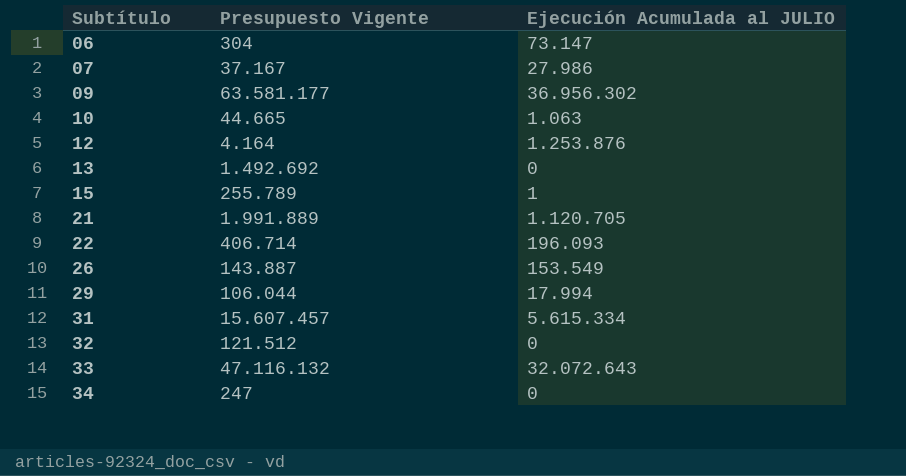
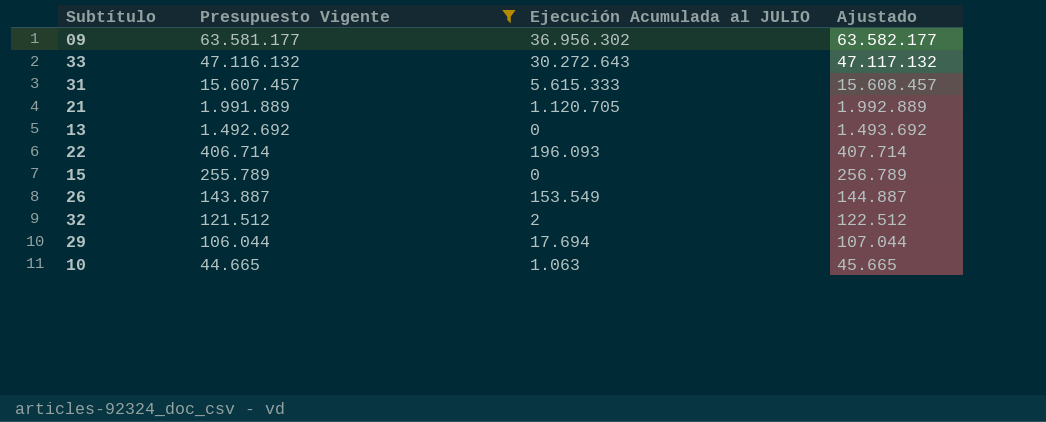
filter: none -> Presupuesto Vigente >= 44.665
row order: Subtítulo ascending -> Presupuesto Vigente descending
column Ajustado | formula: none -> [Presupuesto Vigente] + 1000
33 | Ejecución Acumulada al JULIO: 32.072.643 -> 30.272.643
31 | Ejecución Acumulada al JULIO: 5.615.334 -> 5.615.333
15 | Ejecución Acumulada al JULIO: 1 -> 0
32 | Ejecución Acumulada al JULIO: 0 -> 2
29 | Ejecución Acumulada al JULIO: 17.994 -> 17.694

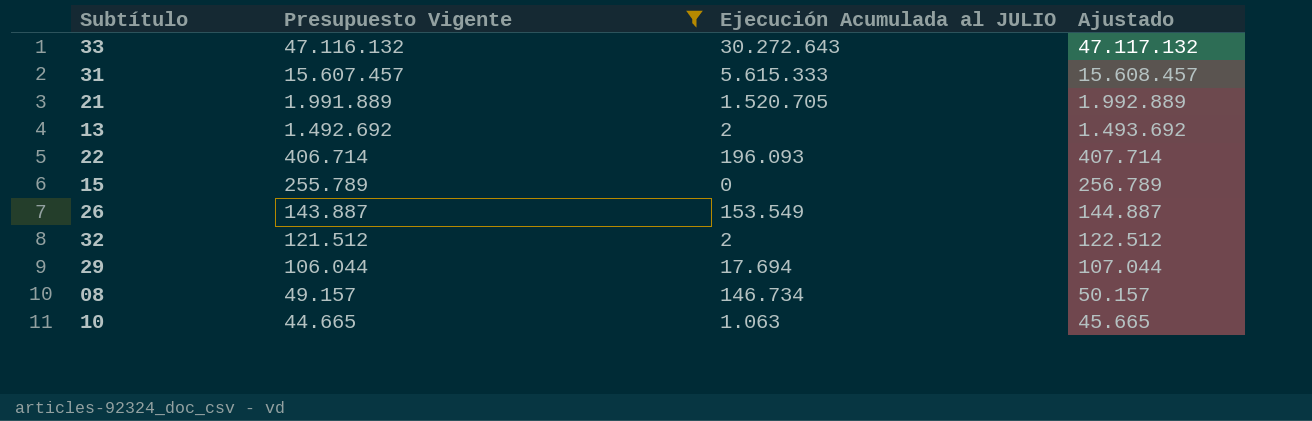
row 09: 63.581.177 | 36.956.302 | 63.582.177 -> none
21 | Ejecución Acumulada al JULIO: 1.120.705 -> 1.520.705
13 | Ejecución Acumulada al JULIO: 0 -> 2
row 08: none -> 49.157 | 146.734 | 50.157

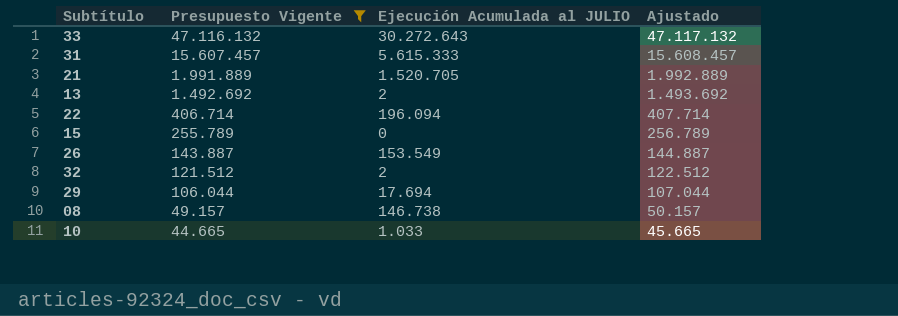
22 | Ejecución Acumulada al JULIO: 196.093 -> 196.094
08 | Ejecución Acumulada al JULIO: 146.734 -> 146.738
10 | Ejecución Acumulada al JULIO: 1.063 -> 1.033

